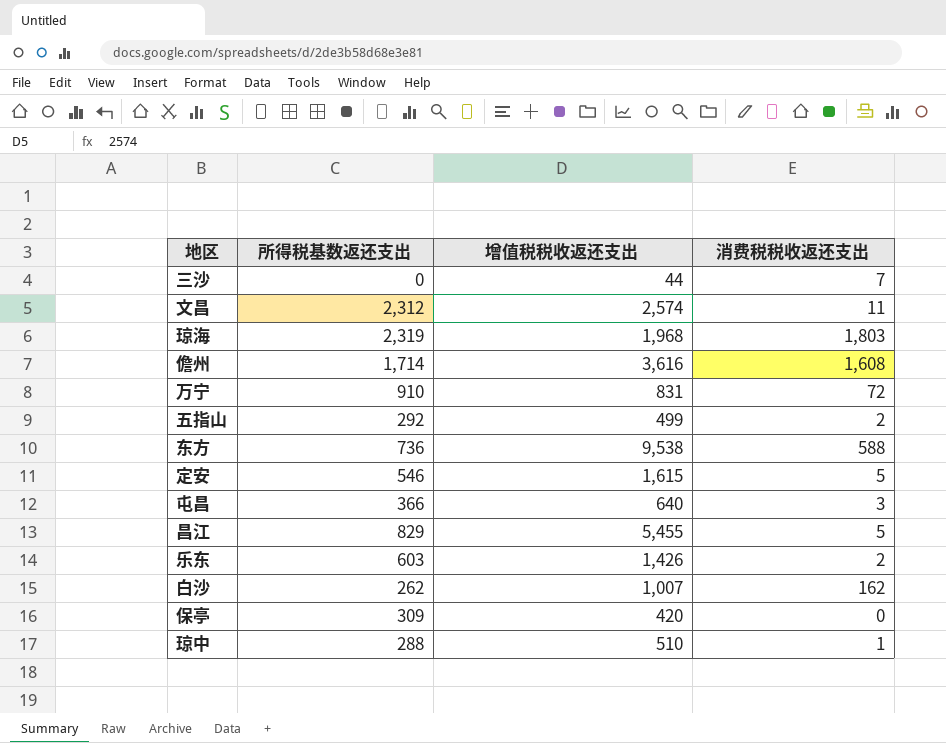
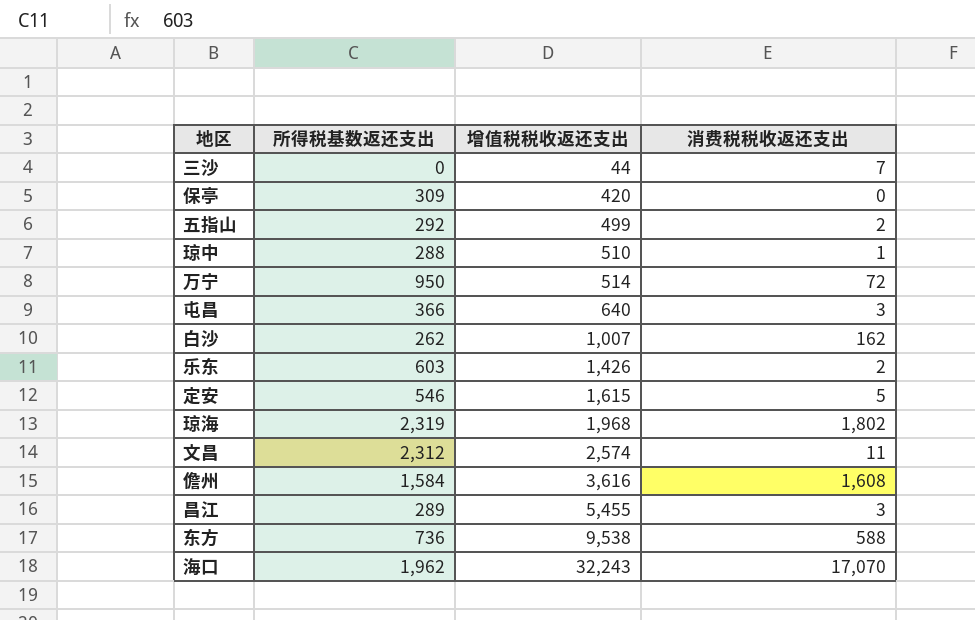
row order: none -> 增值税税收返还支出 ascending
万宁 | 所得税基数返还支出: 910 -> 950
万宁 | 增值税税收返还支出: 831 -> 514
琼海 | 消费税税收返还支出: 1,803 -> 1,802
儋州 | 所得税基数返还支出: 1,714 -> 1,584
昌江 | 所得税基数返还支出: 829 -> 289
昌江 | 消费税税收返还支出: 5 -> 3
row 海口: none -> 1,962 | 32,243 | 17,070

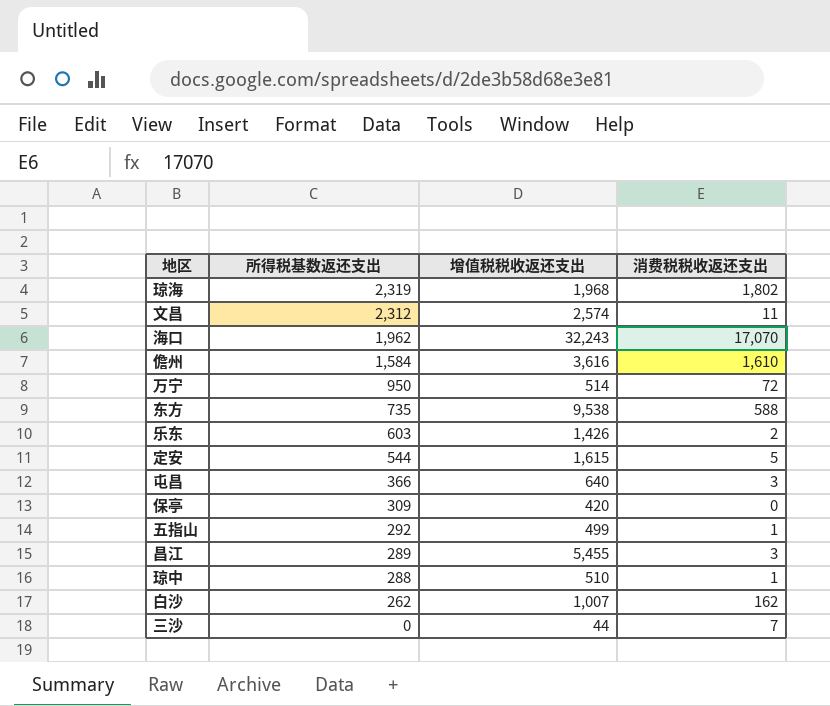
row order: 增值税税收返还支出 ascending -> 所得税基数返还支出 descending
儋州 | 消费税税收返还支出: 1,608 -> 1,610
东方 | 所得税基数返还支出: 736 -> 735
定安 | 所得税基数返还支出: 546 -> 544
五指山 | 消费税税收返还支出: 2 -> 1

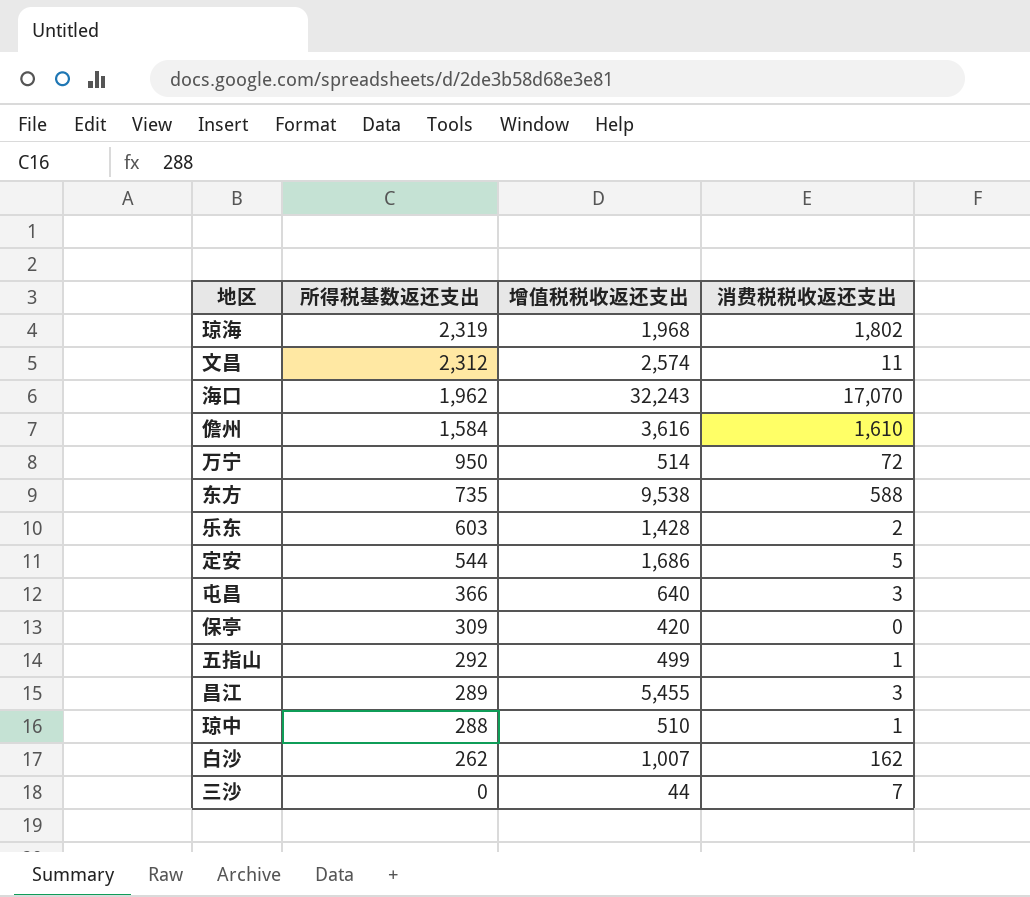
乐东 | 增值税税收返还支出: 1,426 -> 1,428
定安 | 增值税税收返还支出: 1,615 -> 1,686

